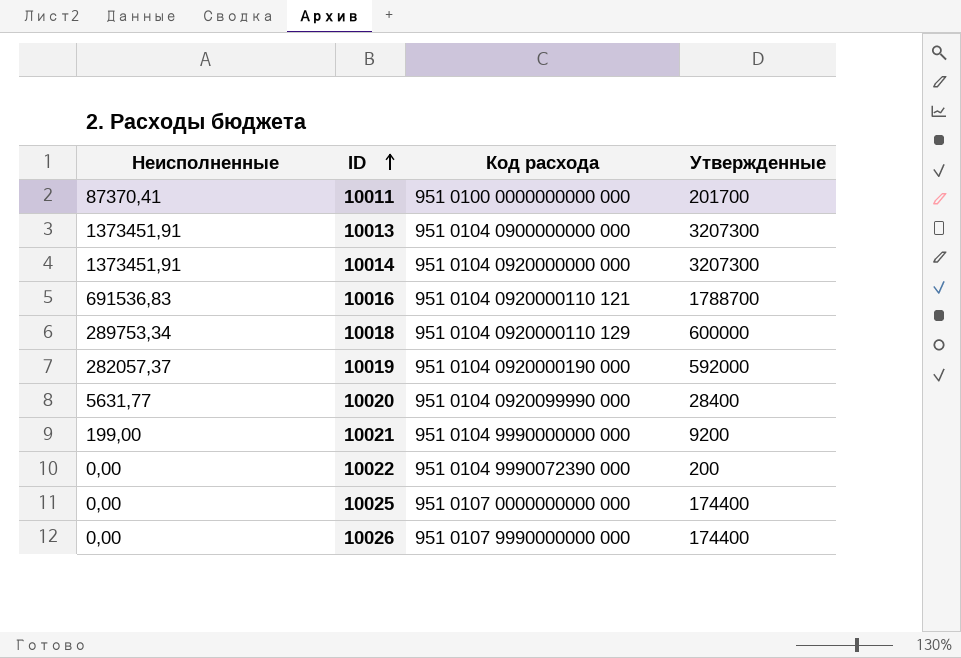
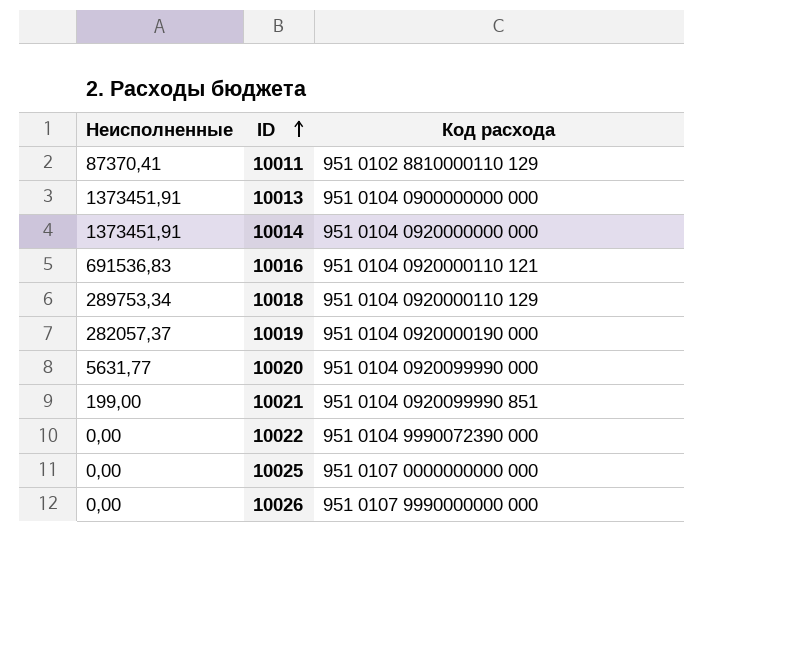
column Утвержденные | position: 4 -> none
10011 | Код расхода: 951 0100 0000000000 000 -> 951 0102 8810000110 129
10021 | Код расхода: 951 0104 9990000000 000 -> 951 0104 0920099990 851

